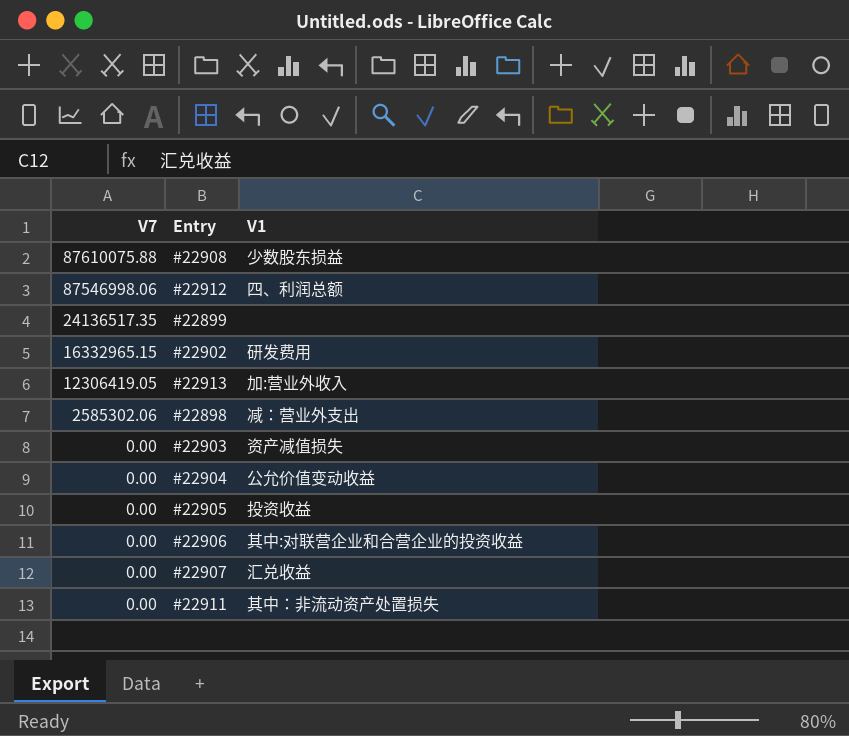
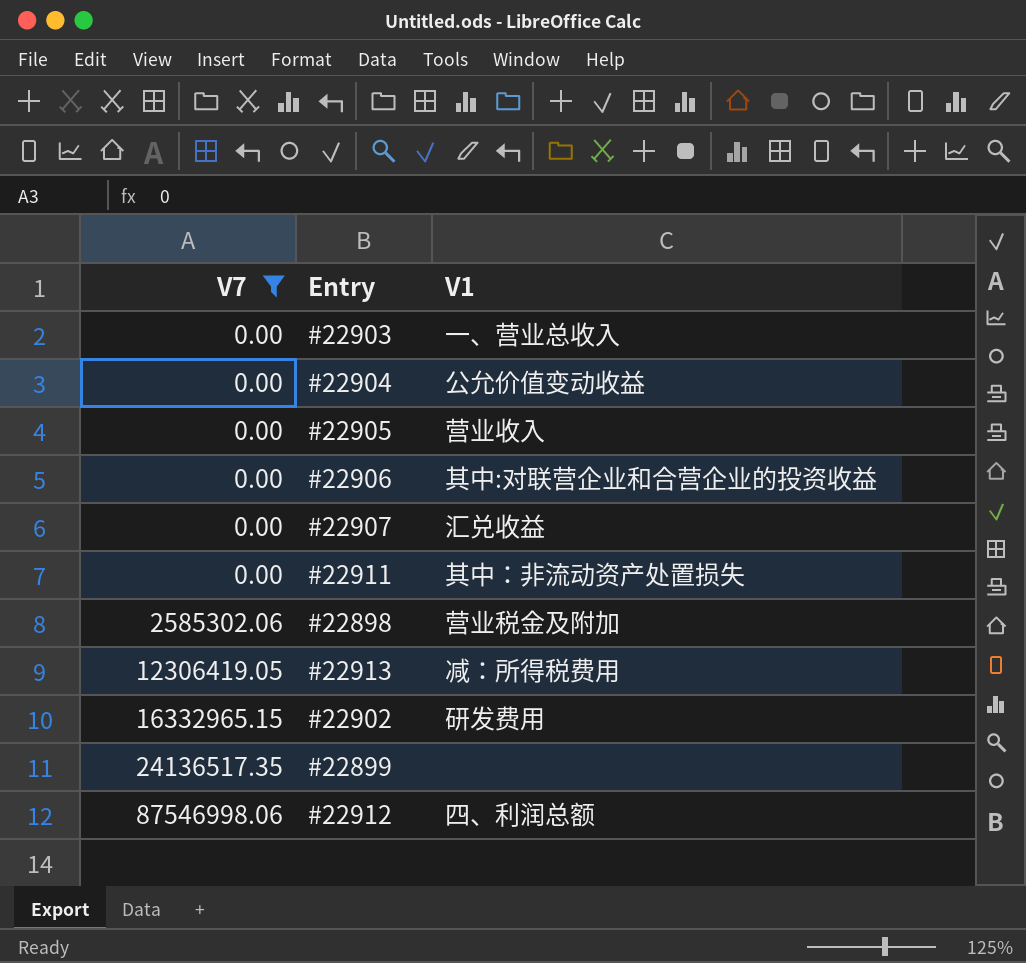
filter: none -> V7 != 87610075.88
row order: V7 descending -> V7 ascending
#22903 | V1: 资产减值损失 -> 一、营业总收入
#22905 | V1: 投资收益 -> 营业收入
#22898 | V1: 减：营业外支出 -> 营业税金及附加
#22913 | V1: 加:营业外收入 -> 减：所得税费用

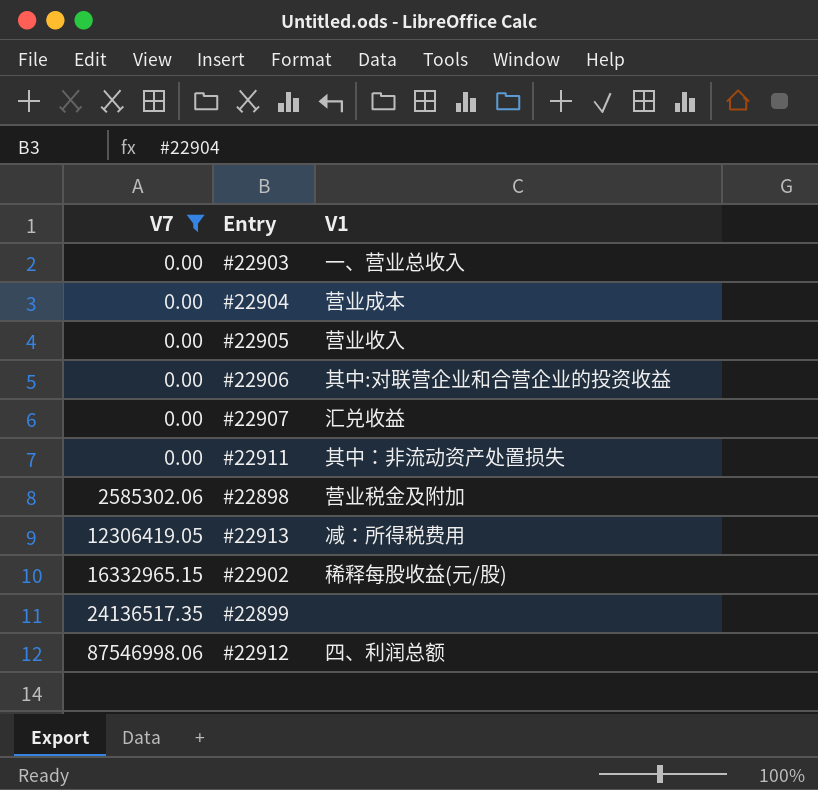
#22904 | V1: 公允价值变动收益 -> 营业成本
#22902 | V1: 研发费用 -> 稀释每股收益(元/股)

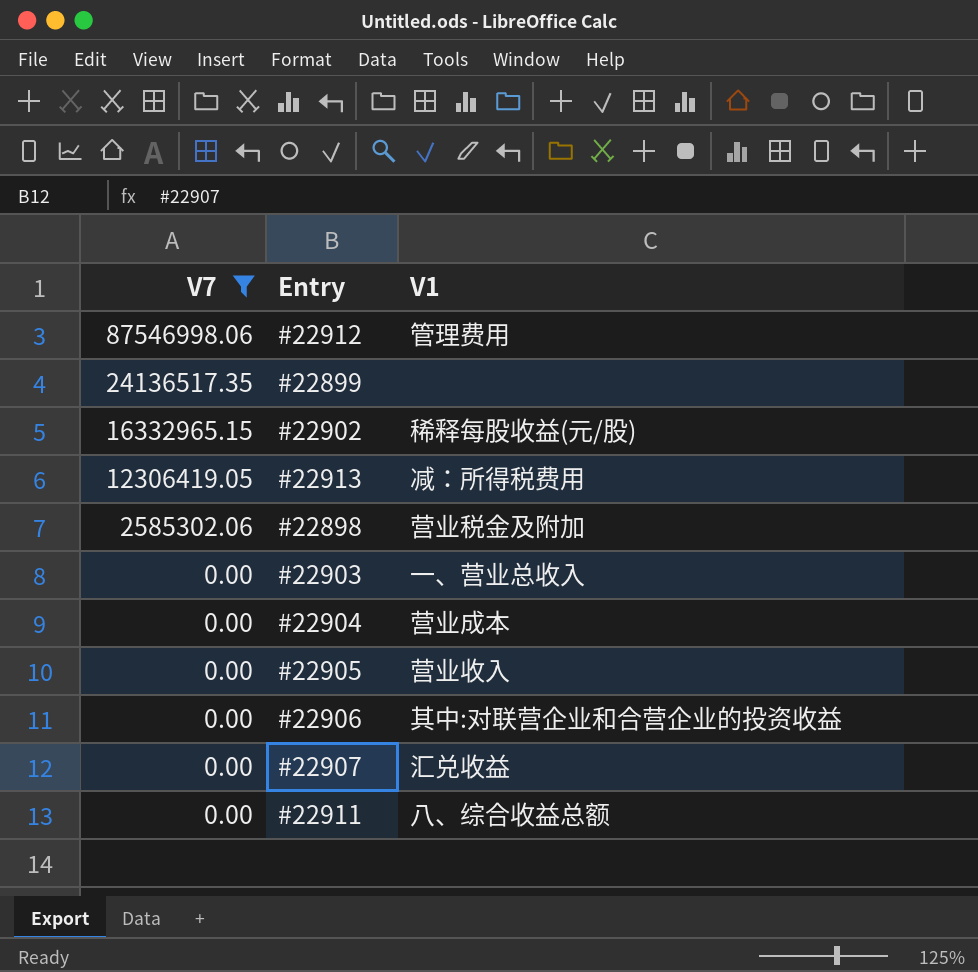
row order: V7 ascending -> V7 descending
#22912 | V1: 四、利润总额 -> 管理费用
#22911 | V1: 其中：非流动资产处置损失 -> 八、综合收益总额

